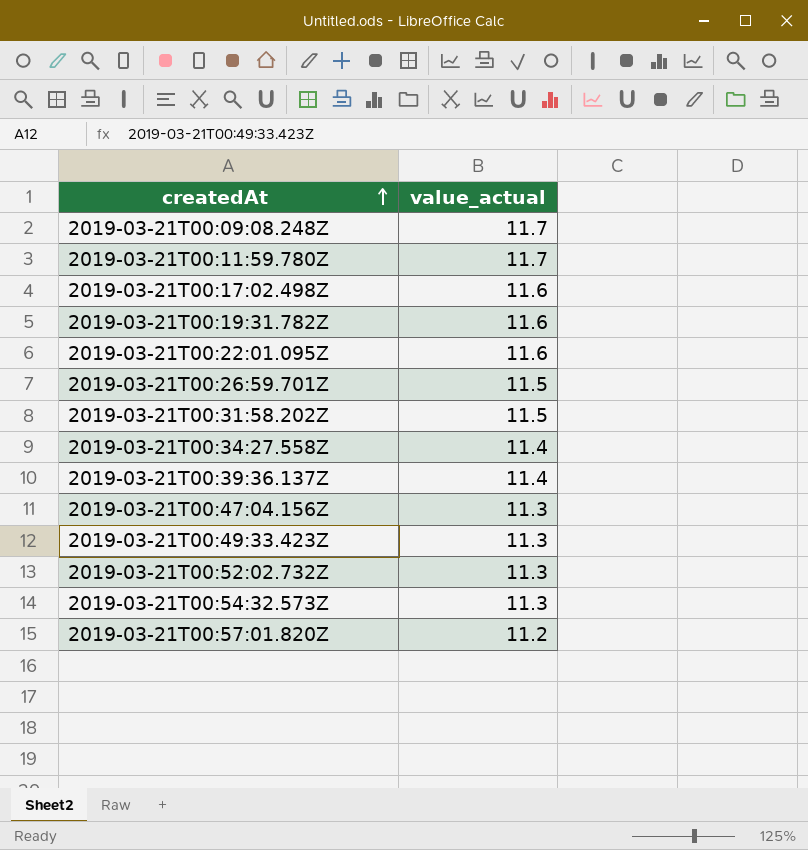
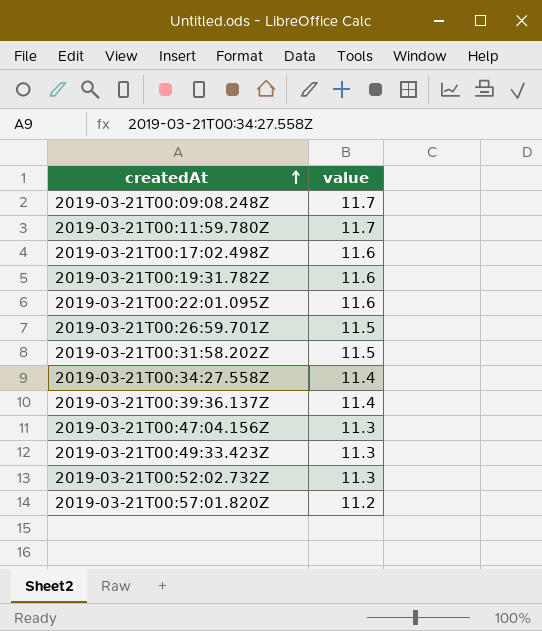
column name: value_actual -> value
row 2019-03-21T00:54:32.573Z: 11.3 -> none

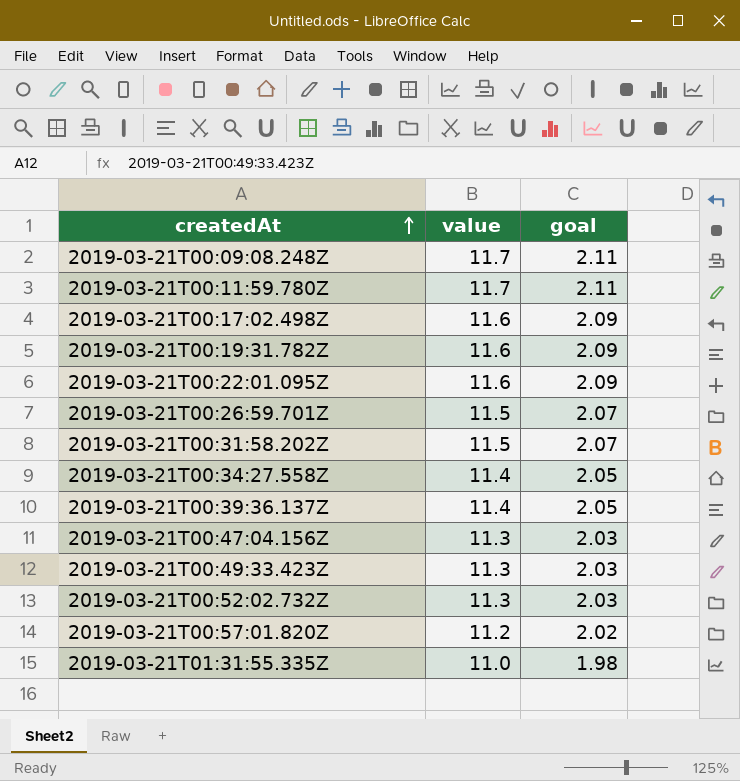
column goal | formula: none -> [value] * 0.18
row 2019-03-21T01:31:55.335Z: none -> 11.0 | 1.98

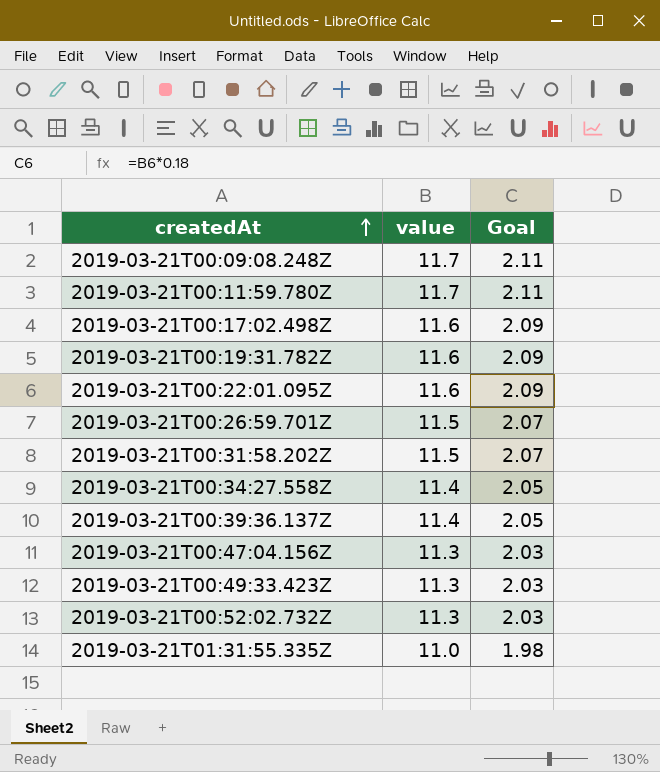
column name: goal -> Goal
row 2019-03-21T00:57:01.820Z: 11.2 | 2.02 -> none

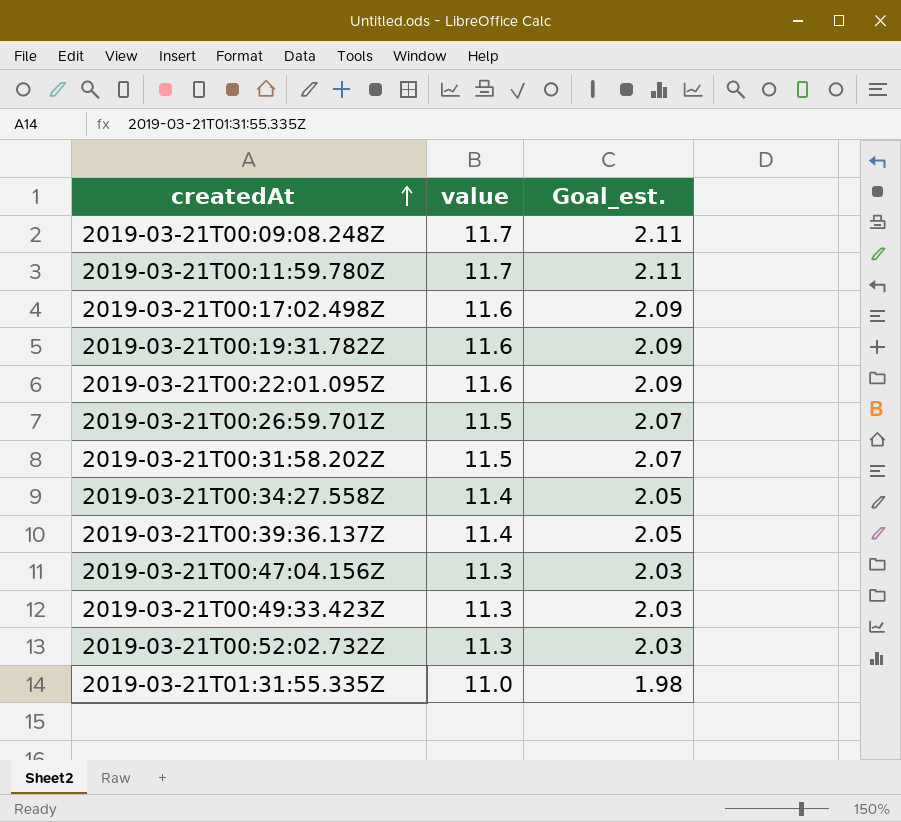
column name: Goal -> Goal_est.

